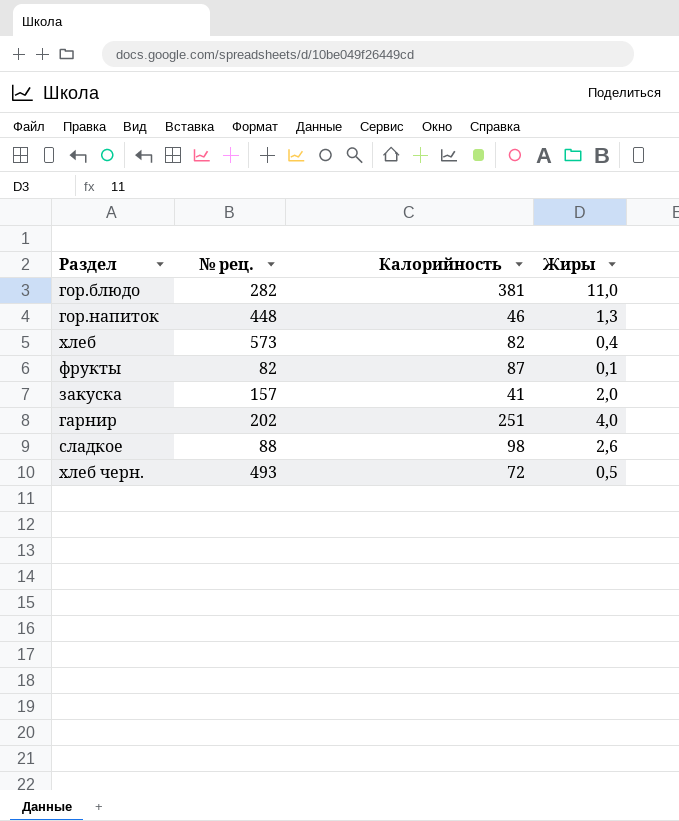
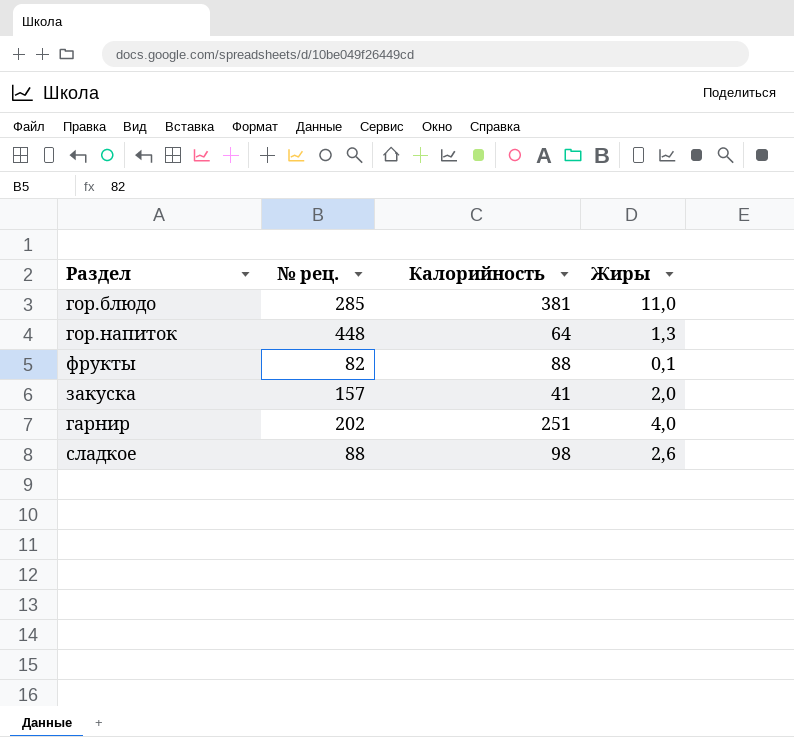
row хлеб: 573 | 82 | 0,4 -> none
row хлеб черн.: 493 | 72 | 0,5 -> none
гор.блюдо | № рец.: 282 -> 285
гор.напиток | Калорийность: 46 -> 64
фрукты | Калорийность: 87 -> 88

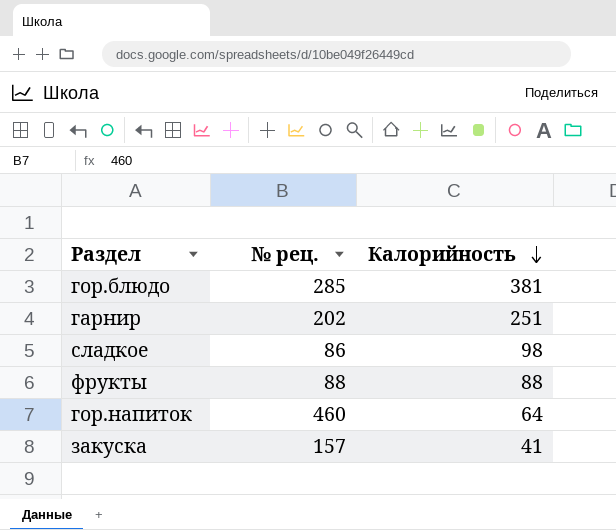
row order: none -> Калорийность descending
column Жиры | position: 4 -> none
сладкое | № рец.: 88 -> 86
фрукты | № рец.: 82 -> 88
гор.напиток | № рец.: 448 -> 460

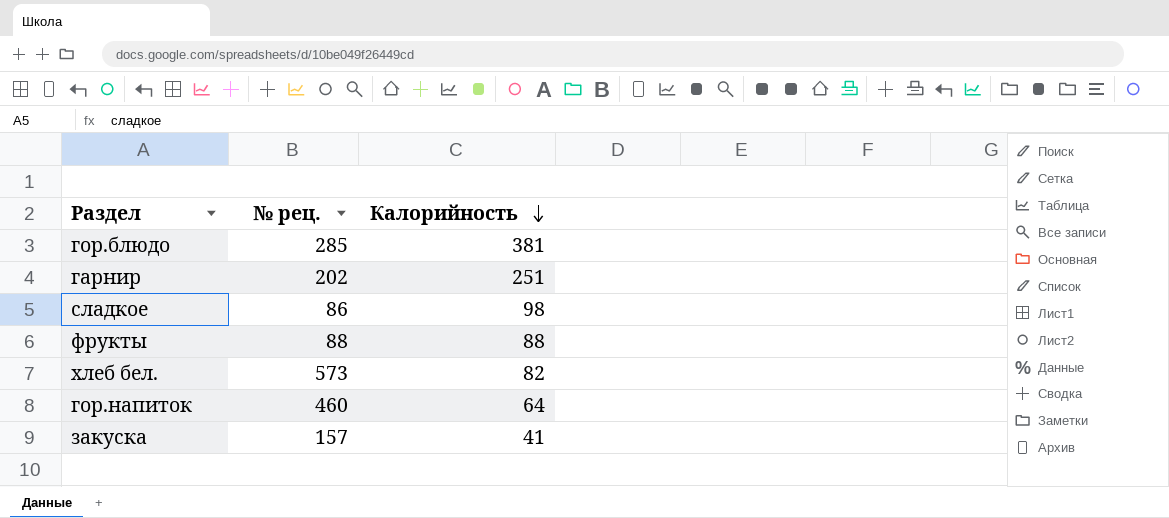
row хлеб бел.: none -> 573 | 82

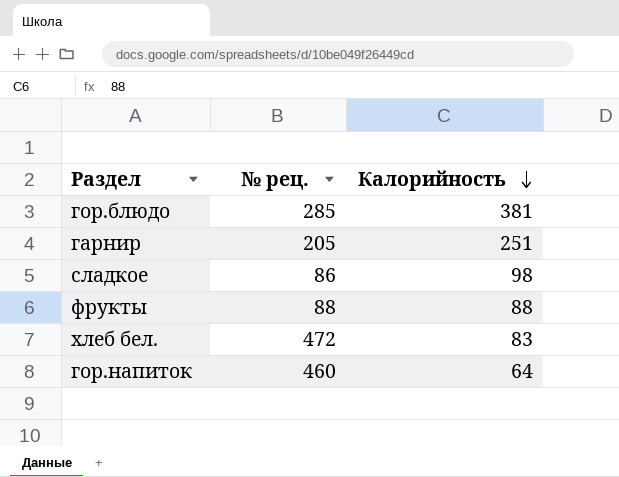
row закуска: 157 | 41 -> none
гарнир | № рец.: 202 -> 205
хлеб бел. | № рец.: 573 -> 472
хлеб бел. | Калорийность: 82 -> 83

